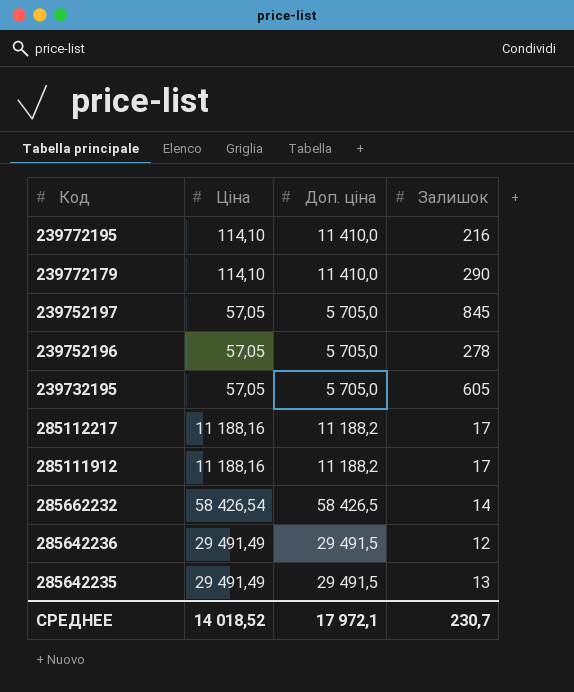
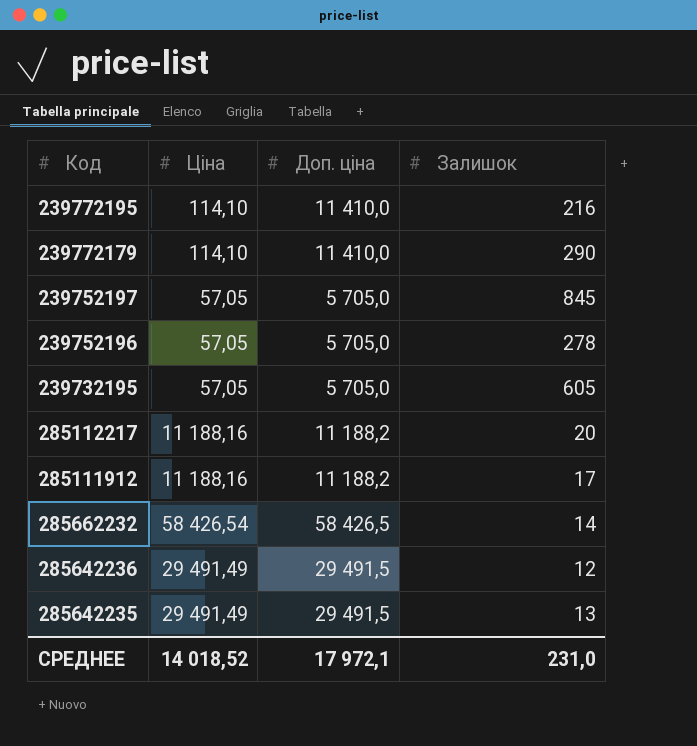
285112217 | Залишок: 17 -> 20
СРЕДНЕЕ | Залишок: 230,7 -> 231,0

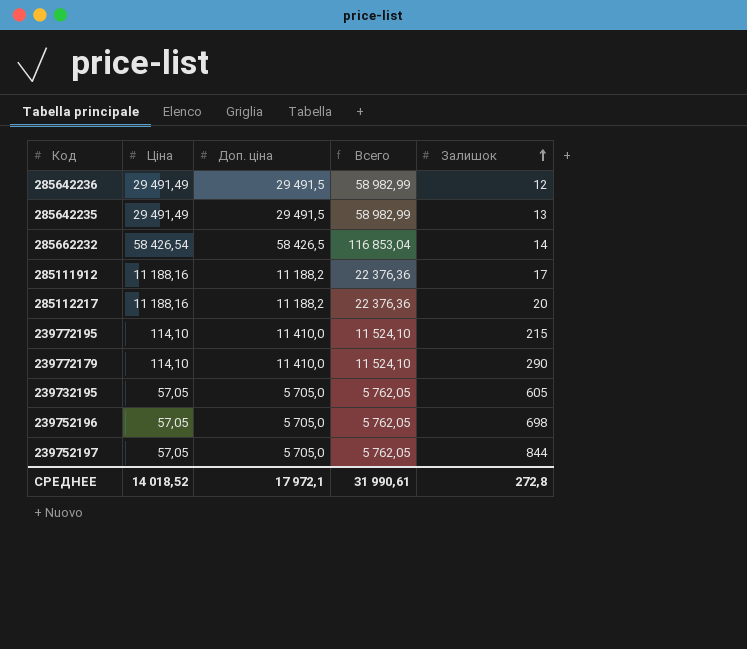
row order: none -> Залишок ascending
column Всего | formula: none -> [Ціна] + [Доп. ціна]
239772195 | Залишок: 216 -> 215
239752196 | Залишок: 278 -> 698
239752197 | Залишок: 845 -> 844
СРЕДНЕЕ | Залишок: 231,0 -> 272,8

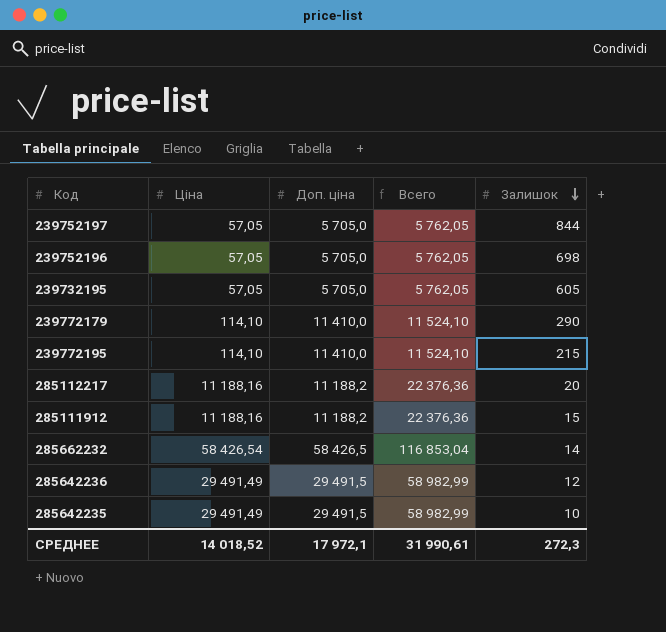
row order: Залишок ascending -> Залишок descending
285111912 | Залишок: 17 -> 15
285642235 | Залишок: 13 -> 10
СРЕДНЕЕ | Залишок: 272,8 -> 272,3

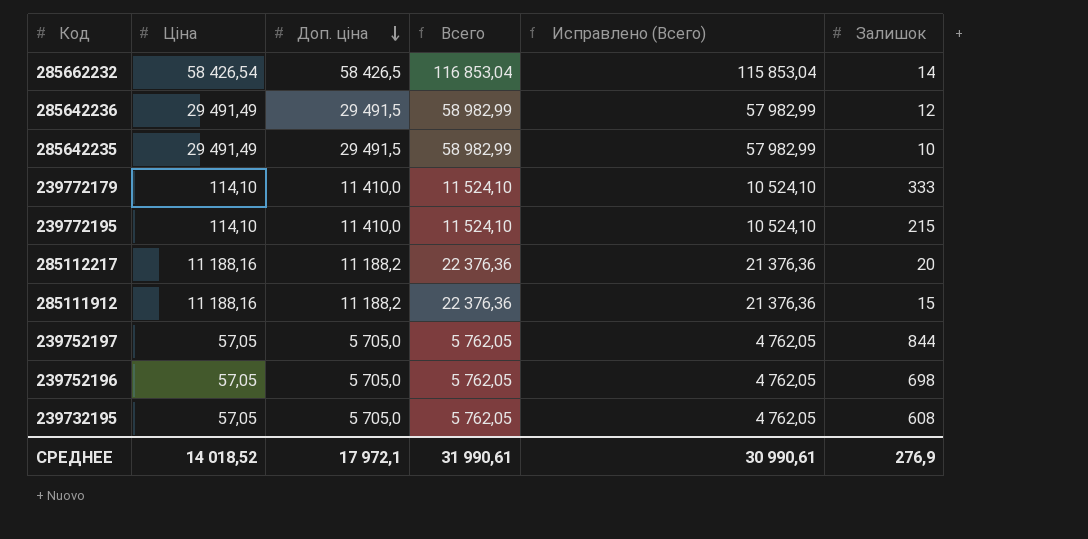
row order: Залишок descending -> Доп. ціна descending
column Исправлено (Всего) | formula: none -> [Всего] - 1000
239772179 | Залишок: 290 -> 333
239732195 | Залишок: 605 -> 608
СРЕДНЕЕ | Залишок: 272,3 -> 276,9

